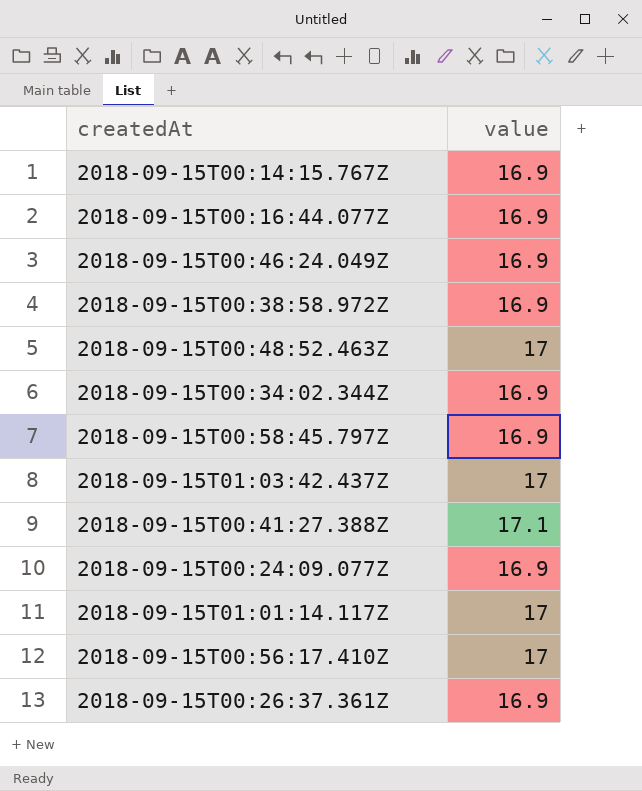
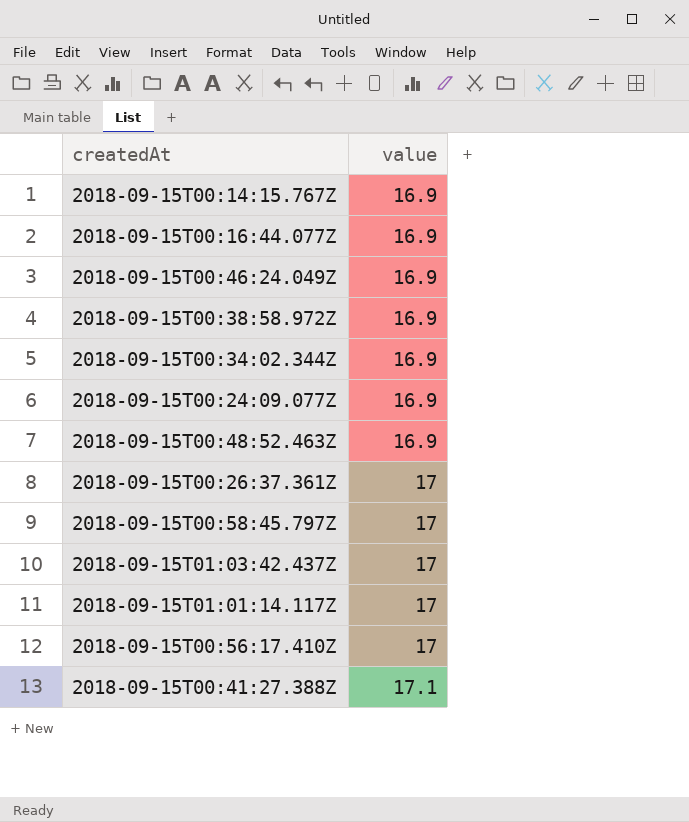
row order: none -> value ascending
2018-09-15T00:48:52.463Z | value: 17 -> 16.9
2018-09-15T00:26:37.361Z | value: 16.9 -> 17
2018-09-15T00:58:45.797Z | value: 16.9 -> 17

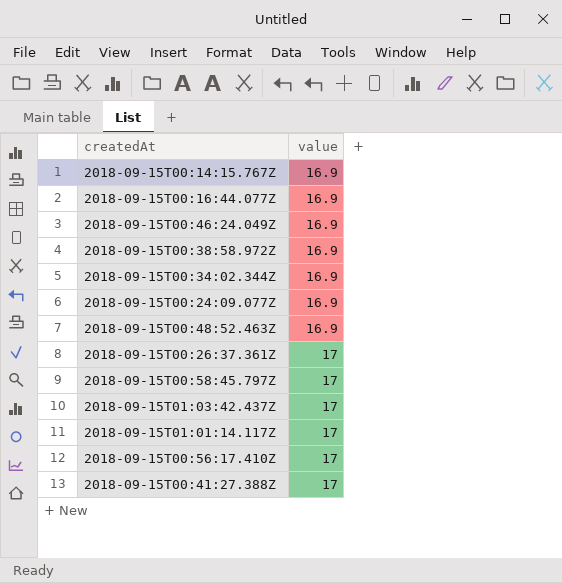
2018-09-15T00:41:27.388Z | value: 17.1 -> 17

